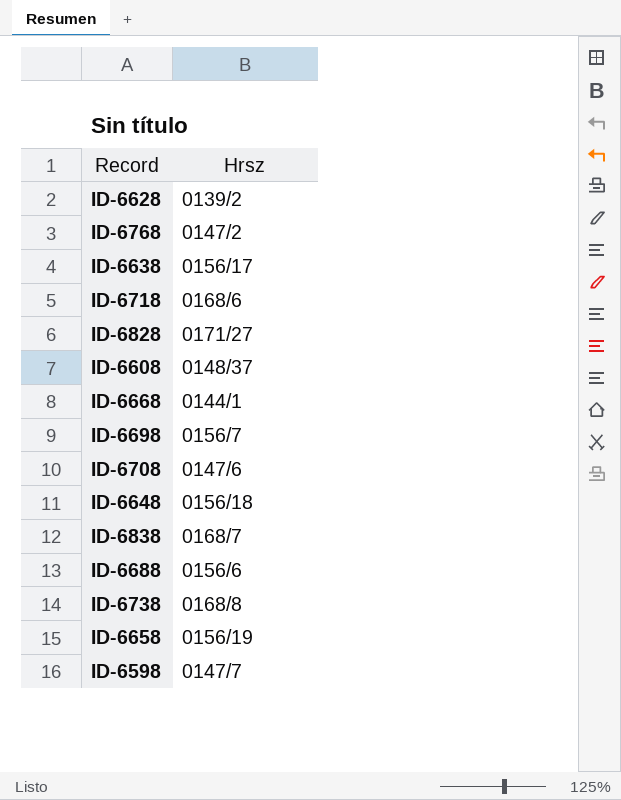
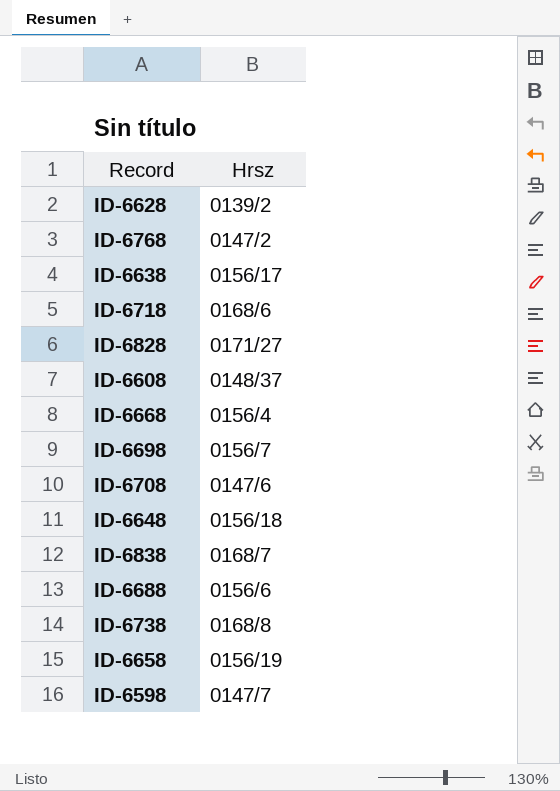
ID-6668 | Hrsz: 0144/1 -> 0156/4

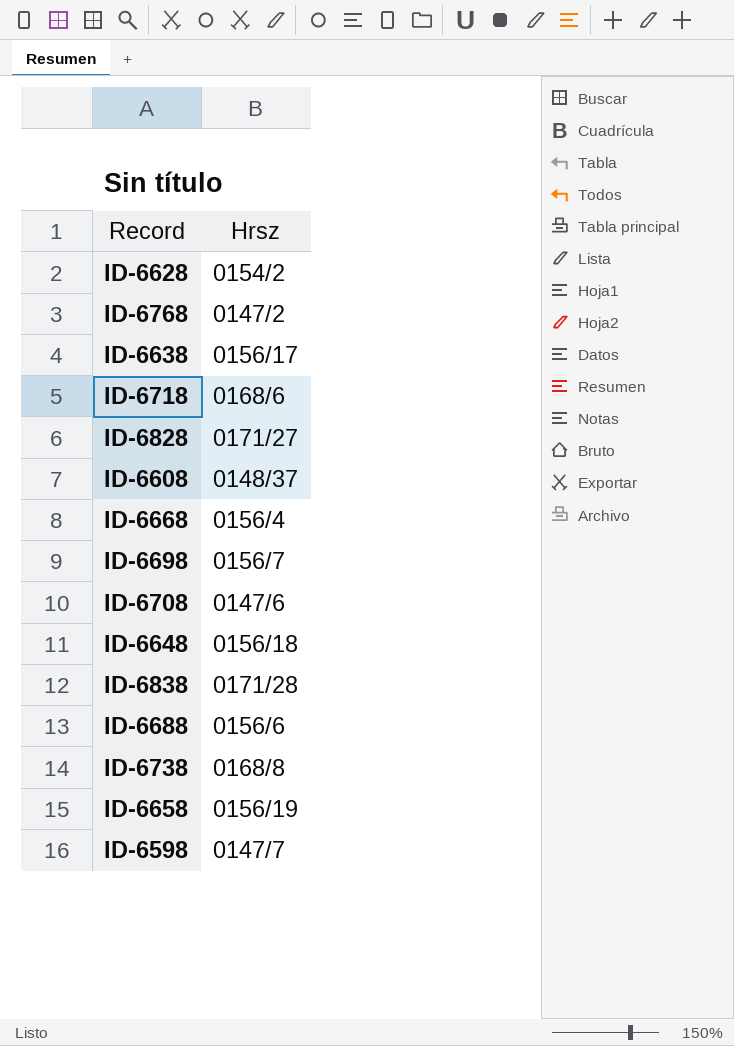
ID-6628 | Hrsz: 0139/2 -> 0154/2
ID-6838 | Hrsz: 0168/7 -> 0171/28

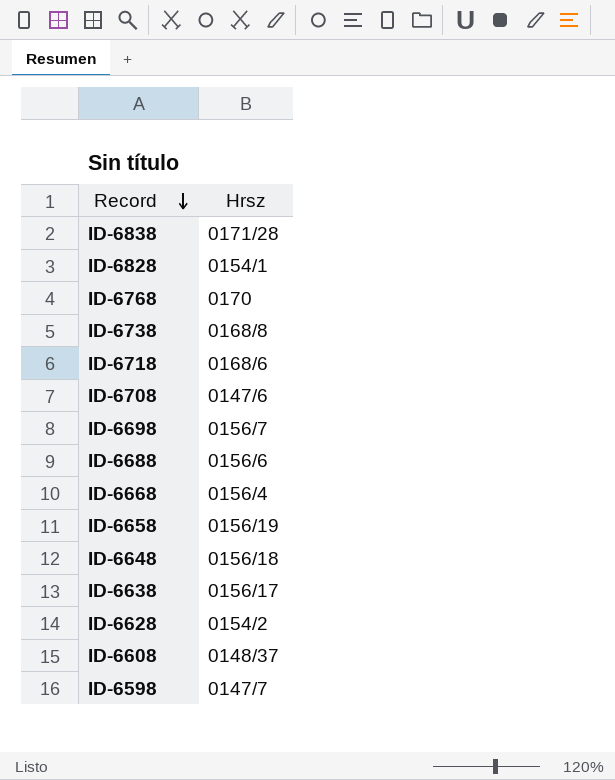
row order: none -> Record descending
ID-6828 | Hrsz: 0171/27 -> 0154/1
ID-6768 | Hrsz: 0147/2 -> 0170

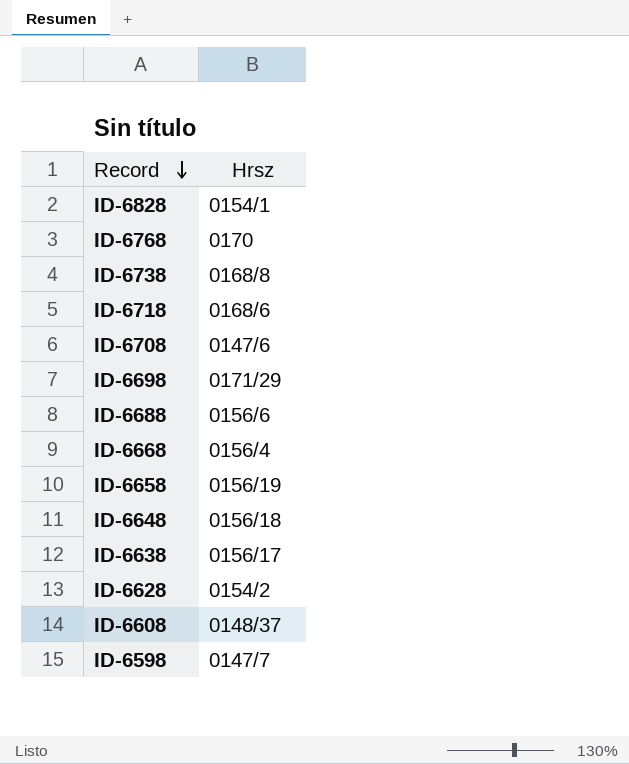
row ID-6838: 0171/28 -> none
ID-6698 | Hrsz: 0156/7 -> 0171/29

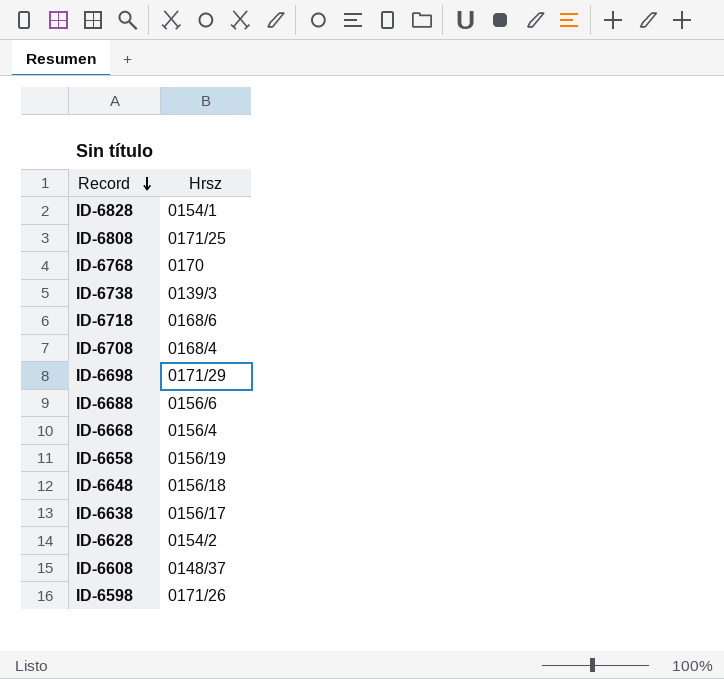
row ID-6808: none -> 0171/25
ID-6738 | Hrsz: 0168/8 -> 0139/3
ID-6708 | Hrsz: 0147/6 -> 0168/4
ID-6598 | Hrsz: 0147/7 -> 0171/26

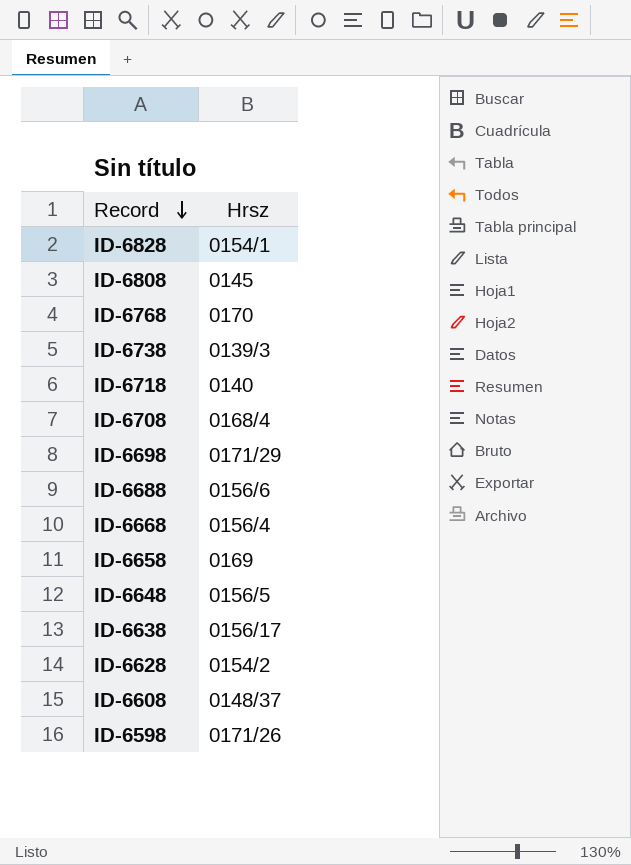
ID-6808 | Hrsz: 0171/25 -> 0145
ID-6718 | Hrsz: 0168/6 -> 0140
ID-6658 | Hrsz: 0156/19 -> 0169
ID-6648 | Hrsz: 0156/18 -> 0156/5

